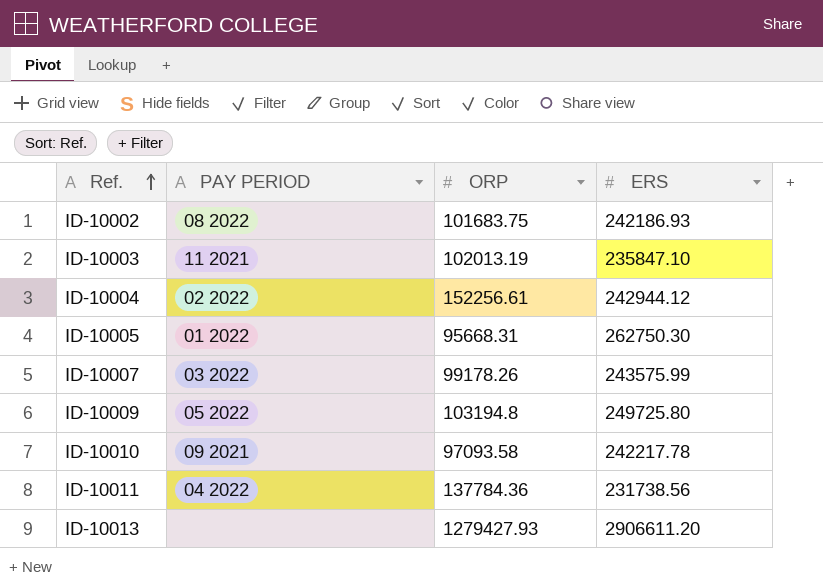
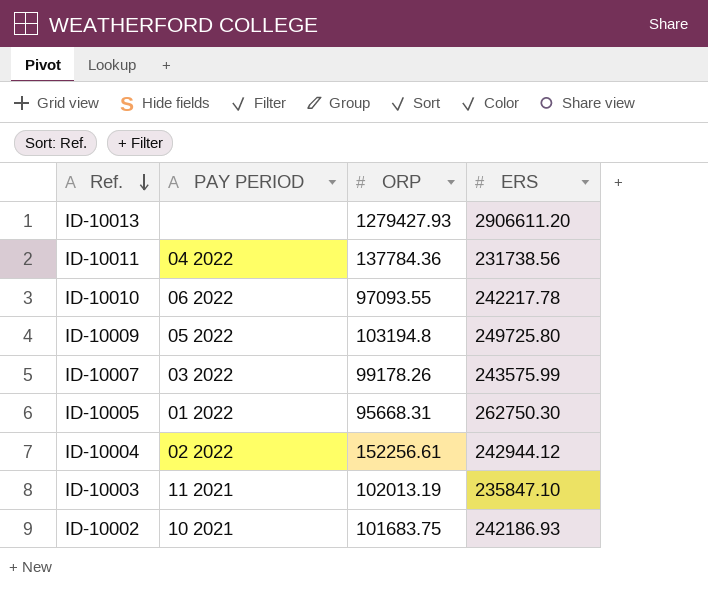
row order: Ref. ascending -> Ref. descending
ID-10010 | PAY PERIOD: 09 2021 -> 06 2022
ID-10010 | ORP: 97093.58 -> 97093.55
ID-10002 | PAY PERIOD: 08 2022 -> 10 2021

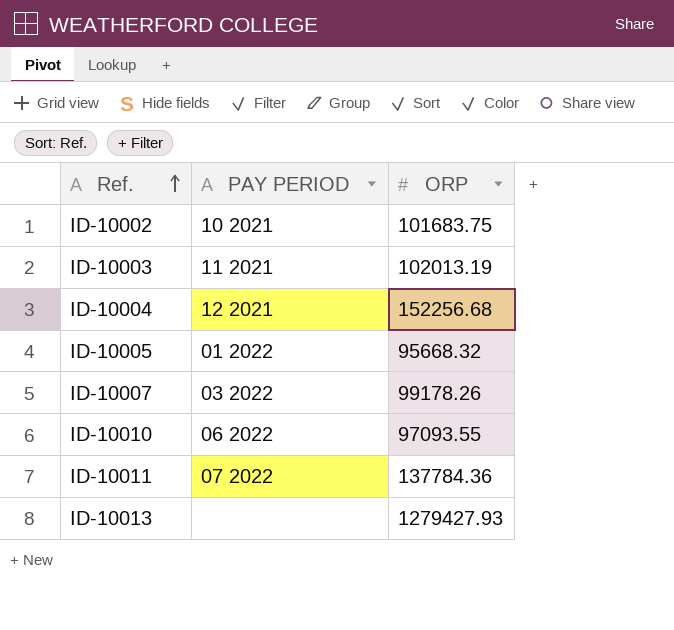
row order: Ref. descending -> Ref. ascending
column ERS | position: 4 -> none
row ID-10009: 05 2022 | 103194.8 | 249725.80 -> none
ID-10004 | PAY PERIOD: 02 2022 -> 12 2021
ID-10004 | ORP: 152256.61 -> 152256.68
ID-10005 | ORP: 95668.31 -> 95668.32
ID-10011 | PAY PERIOD: 04 2022 -> 07 2022

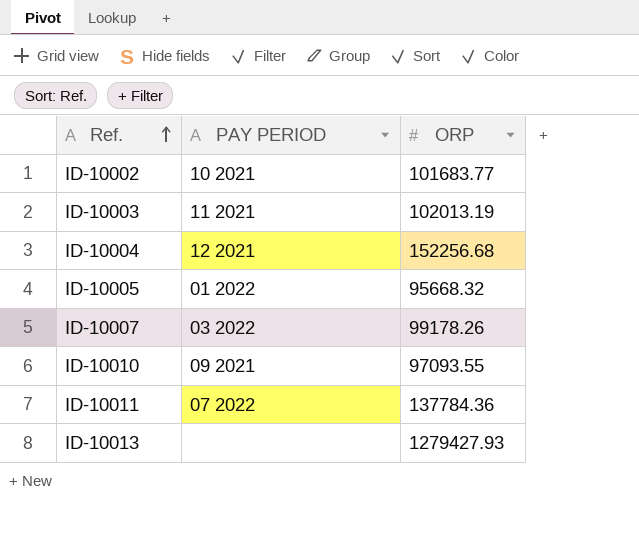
ID-10002 | ORP: 101683.75 -> 101683.77
ID-10010 | PAY PERIOD: 06 2022 -> 09 2021

